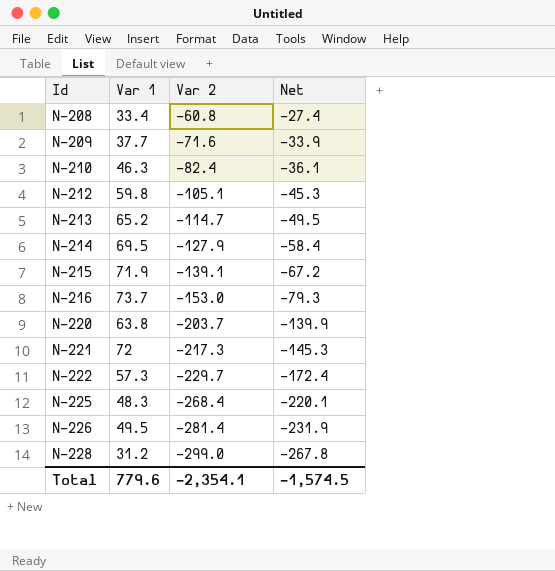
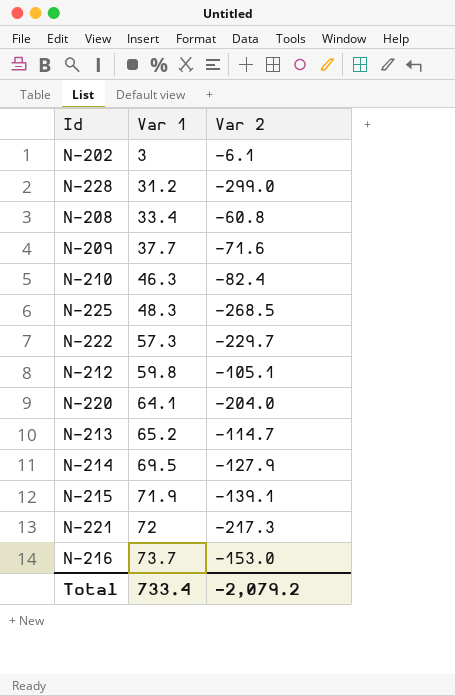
row order: Id ascending -> Var 1 ascending
column Net | formula: [Var 1] + [Var 2] -> none
row N-226: 49.5 | -281.4 | -231.9 -> none
row N-202: none -> 3 | -6.1
N-225 | Var 2: -268.4 -> -268.5
N-220 | Var 1: 63.8 -> 64.1
N-220 | Var 2: -203.7 -> -204.0
Total | Var 1: 779.6 -> 733.4
Total | Var 2: -2,354.1 -> -2,079.2

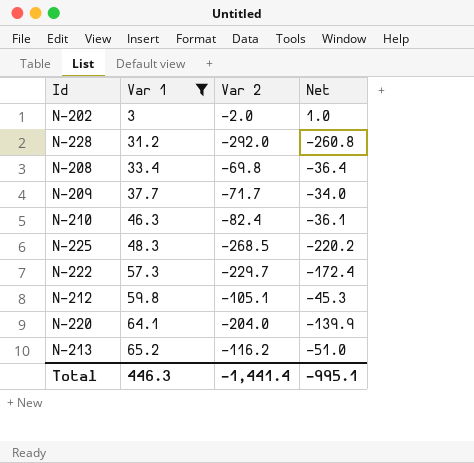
filter: none -> Var 1 <= 65.2
column Net | formula: none -> [Var 1] + [Var 2]
N-202 | Var 2: -6.1 -> -2.0
N-228 | Var 2: -299.0 -> -292.0
N-208 | Var 2: -60.8 -> -69.8
N-209 | Var 2: -71.6 -> -71.7
N-213 | Var 2: -114.7 -> -116.2
Total | Var 1: 733.4 -> 446.3
Total | Var 2: -2,079.2 -> -1,441.4

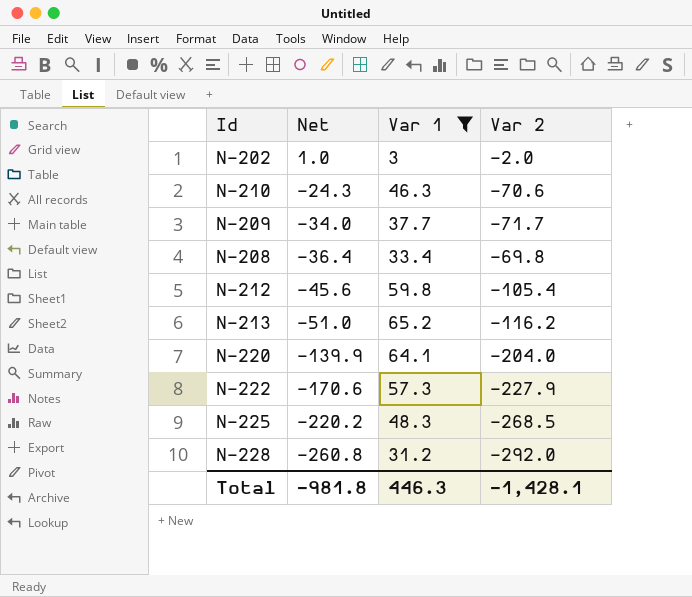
row order: Var 1 ascending -> Net descending
column Net | position: 4 -> 2
N-210 | Net: -36.1 -> -24.3
N-210 | Var 2: -82.4 -> -70.6
N-212 | Net: -45.3 -> -45.6
N-212 | Var 2: -105.1 -> -105.4
N-222 | Net: -172.4 -> -170.6
N-222 | Var 2: -229.7 -> -227.9
Total | Net: -995.1 -> -981.8
Total | Var 2: -1,441.4 -> -1,428.1

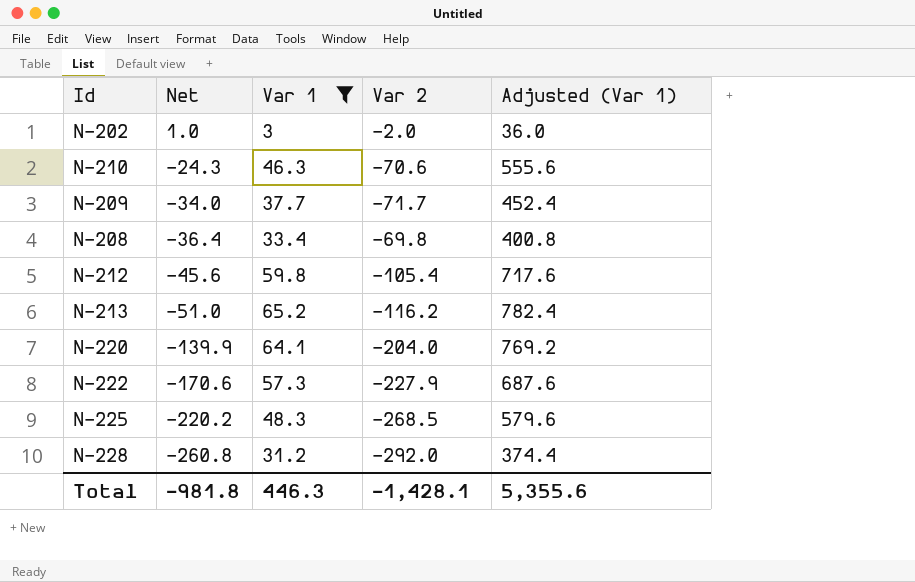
column Adjusted (Var 1) | formula: none -> [Var 1] * 12

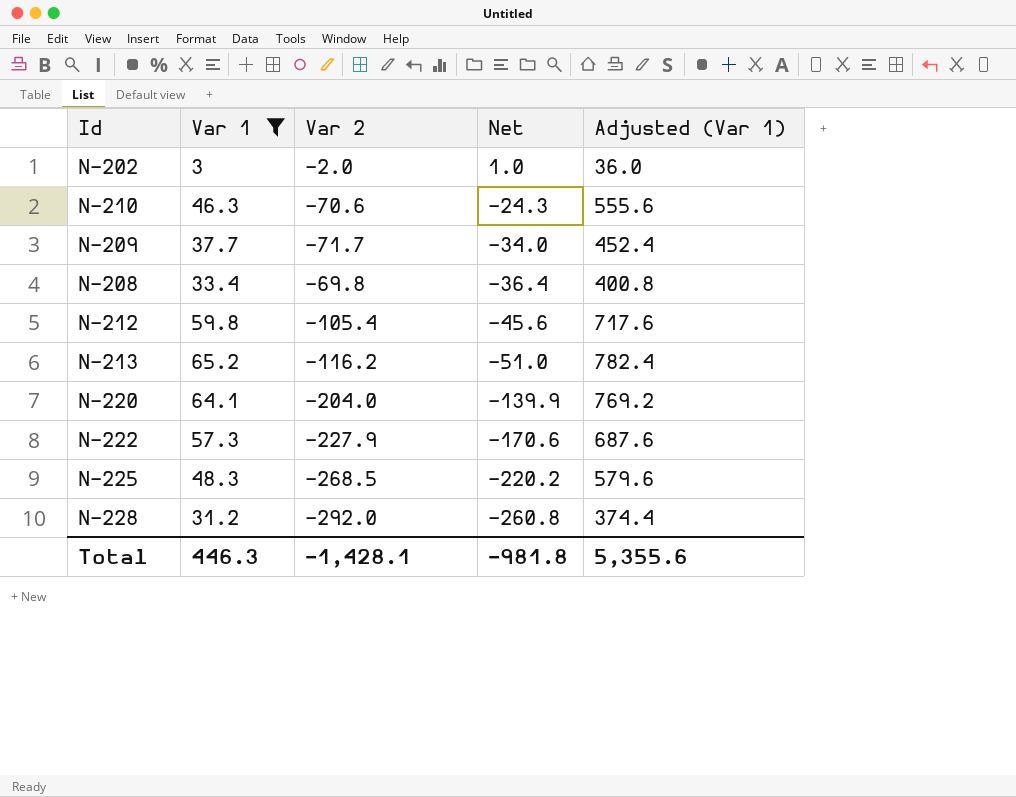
column Net | position: 2 -> 4

